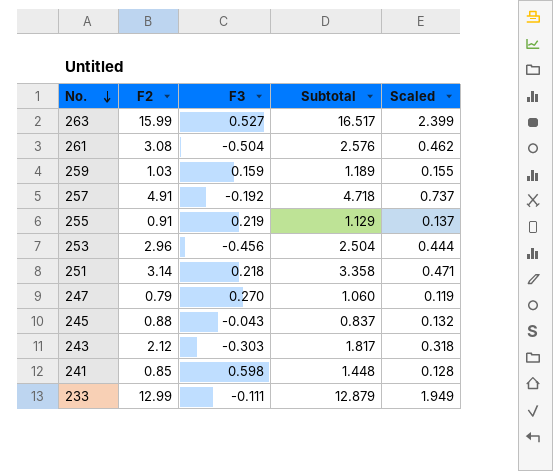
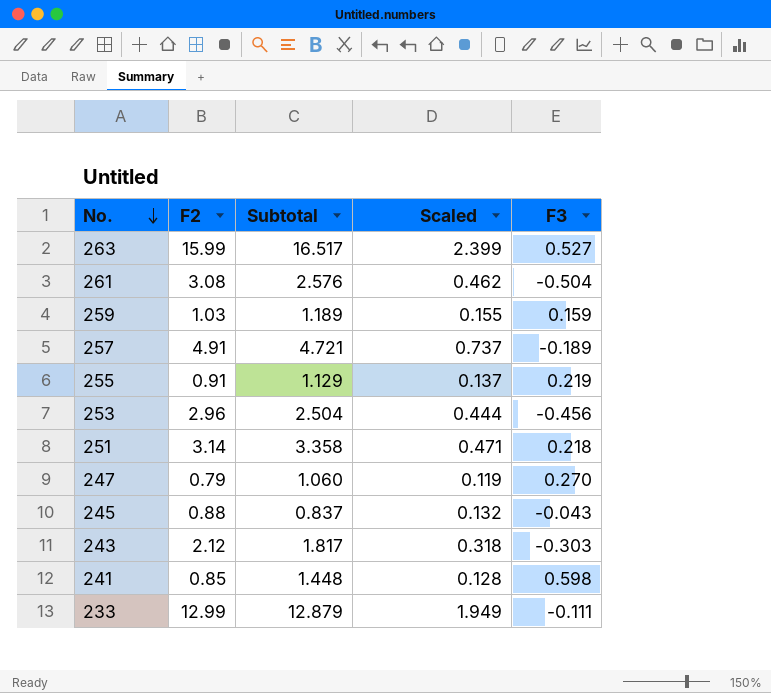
column F3 | position: 3 -> 5
257 | Subtotal: 4.718 -> 4.721
257 | F3: -0.192 -> -0.189

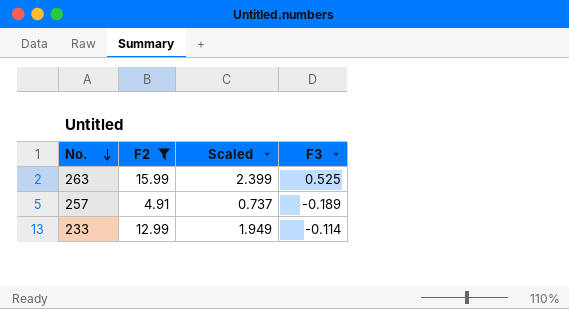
filter: none -> F2 >= 4.91
column Subtotal | formula: [F2] + [F3] -> none
263 | F3: 0.527 -> 0.525
233 | F3: -0.111 -> -0.114

